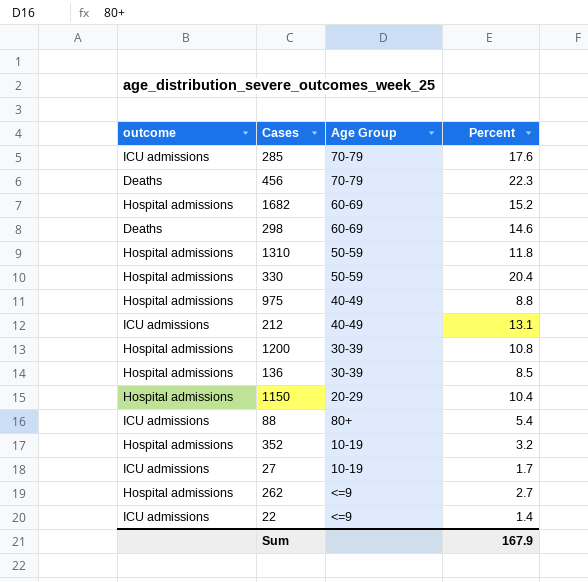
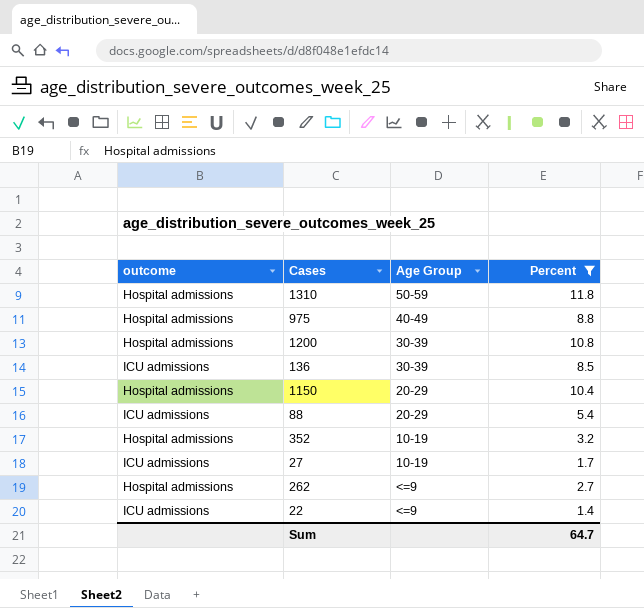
filter: none -> Percent <= 11.8
136 | outcome: Hospital admissions -> ICU admissions
88 | Age Group: 80+ -> 20-29
Sum | Percent: 167.9 -> 64.7

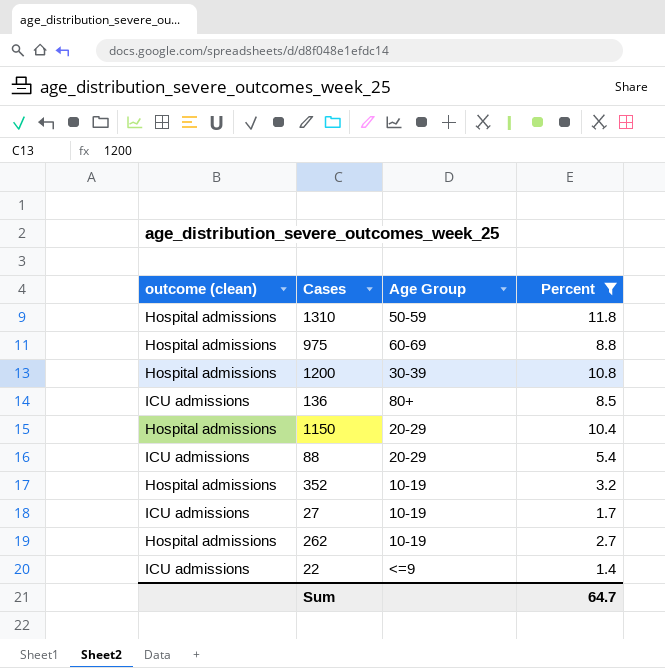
column name: outcome -> outcome (clean)
975 | Age Group: 40-49 -> 60-69
136 | Age Group: 30-39 -> 80+
262 | Age Group: <=9 -> 10-19

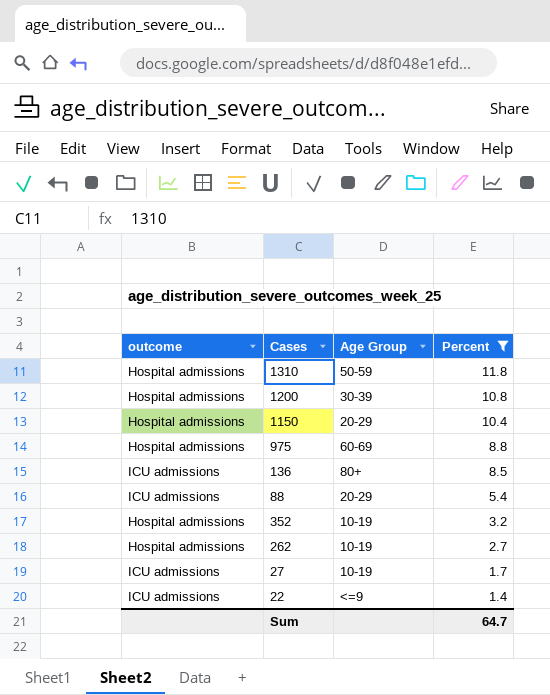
row order: none -> Percent descending
column name: outcome (clean) -> outcome

